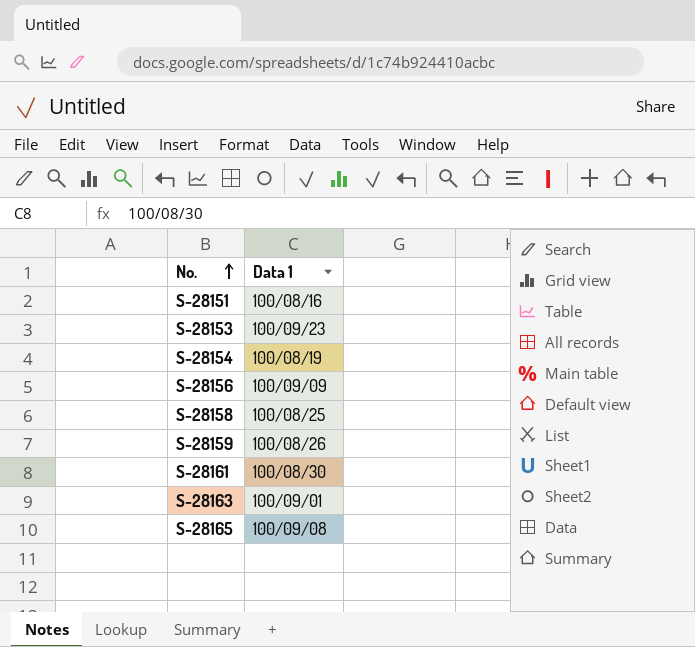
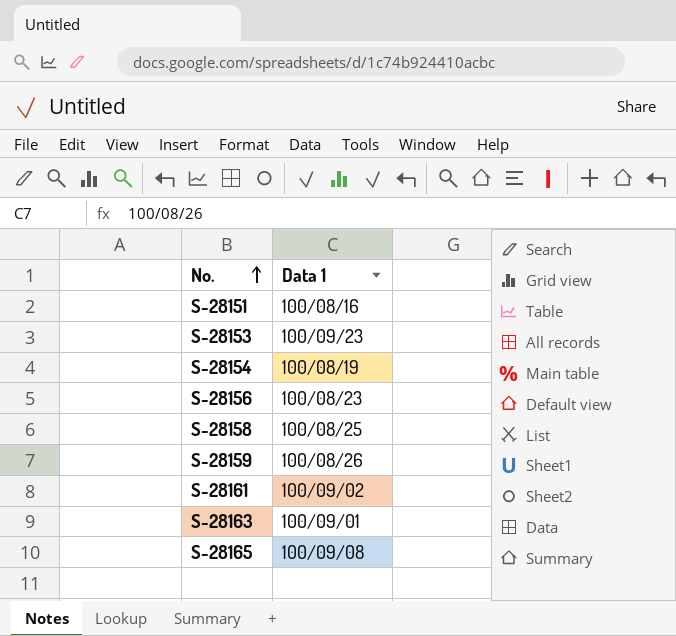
S-28156 | Data 1: 100/09/09 -> 100/08/23
S-28161 | Data 1: 100/08/30 -> 100/09/02

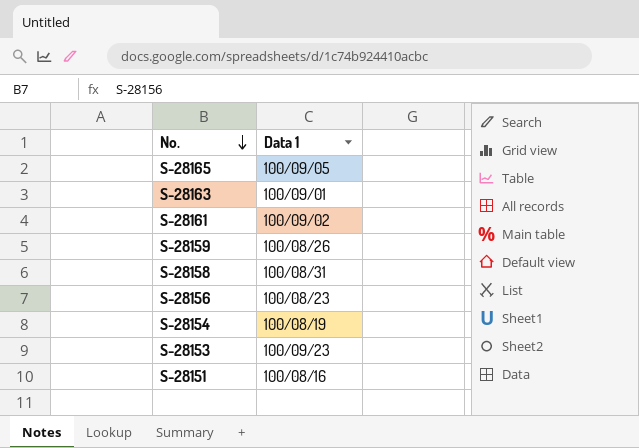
row order: No. ascending -> No. descending
S-28165 | Data 1: 100/09/08 -> 100/09/05
S-28158 | Data 1: 100/08/25 -> 100/08/31

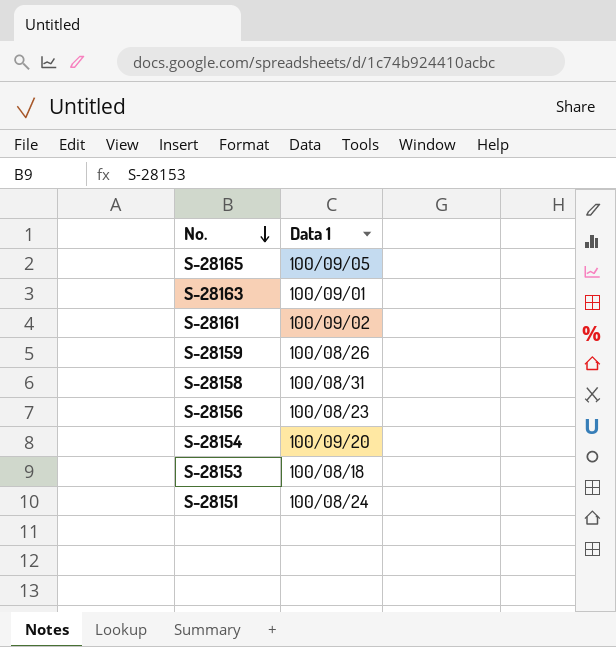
S-28154 | Data 1: 100/08/19 -> 100/09/20
S-28153 | Data 1: 100/09/23 -> 100/08/18
S-28151 | Data 1: 100/08/16 -> 100/08/24

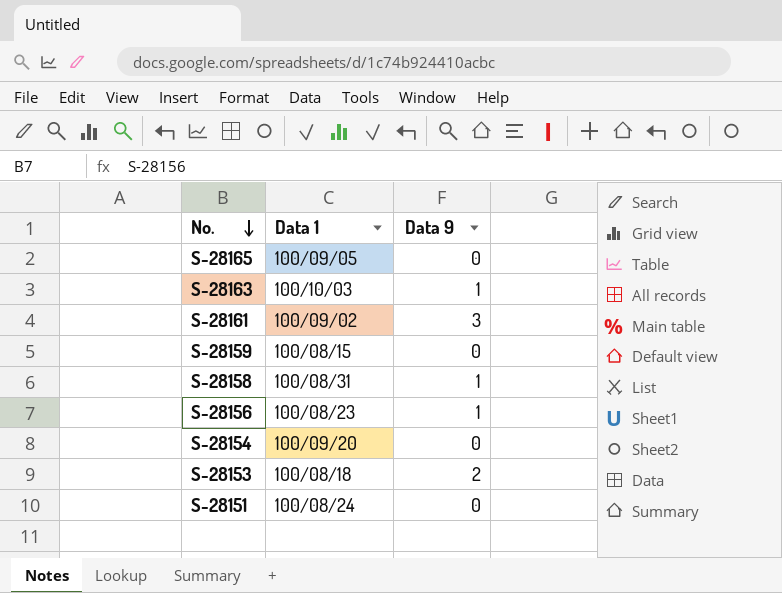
column Data 9 | position: none -> 3
S-28163 | Data 1: 100/09/01 -> 100/10/03
S-28159 | Data 1: 100/08/26 -> 100/08/15

